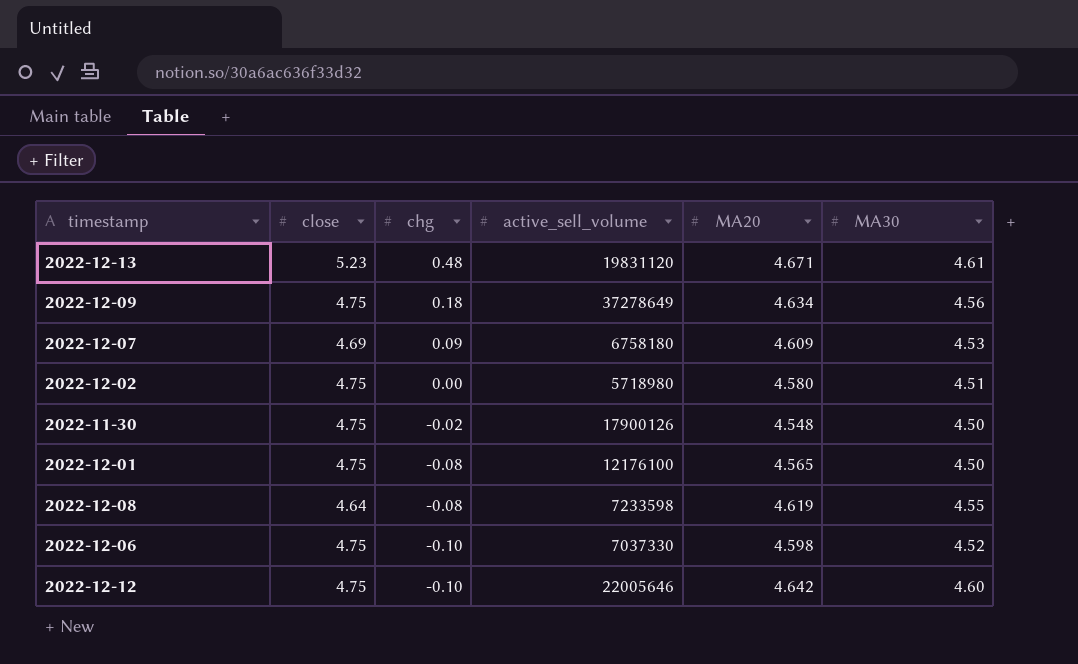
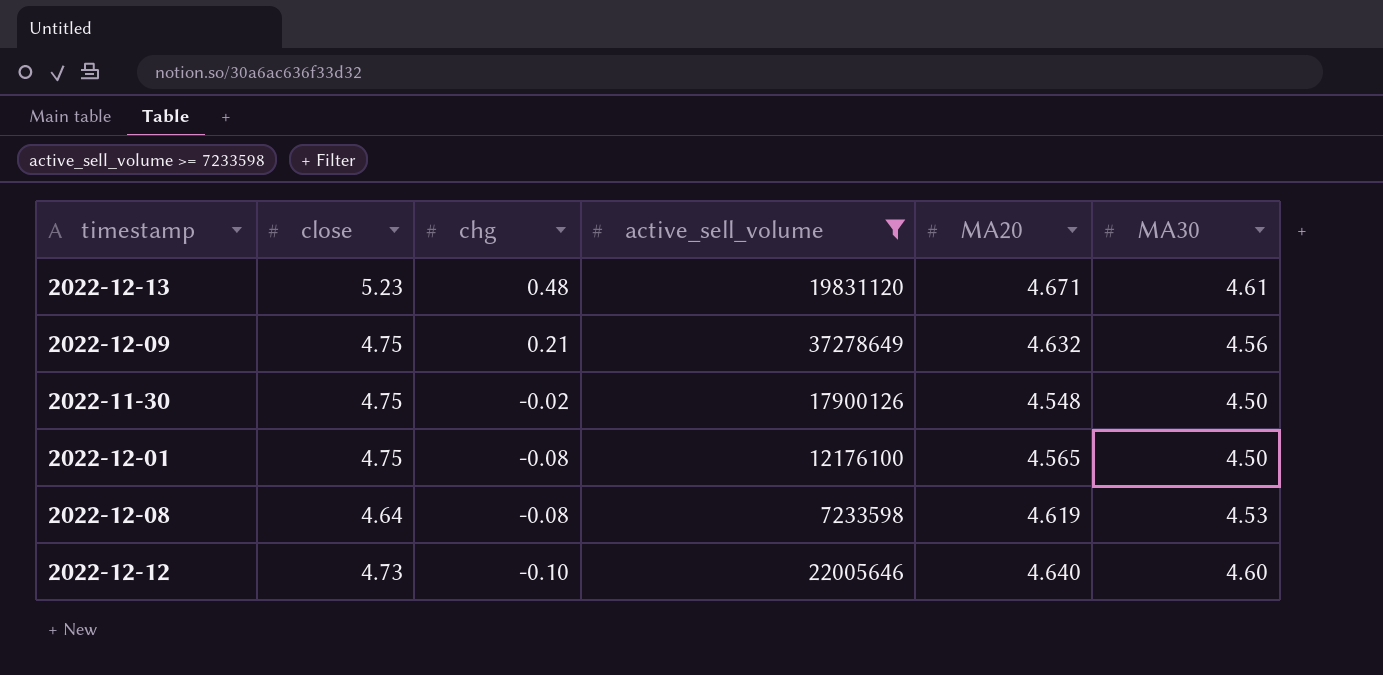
filter: none -> active_sell_volume >= 7233598
2022-12-09 | chg: 0.18 -> 0.21
2022-12-09 | MA20: 4.634 -> 4.632
2022-12-08 | MA30: 4.55 -> 4.53
2022-12-12 | close: 4.75 -> 4.73
2022-12-12 | MA20: 4.642 -> 4.640

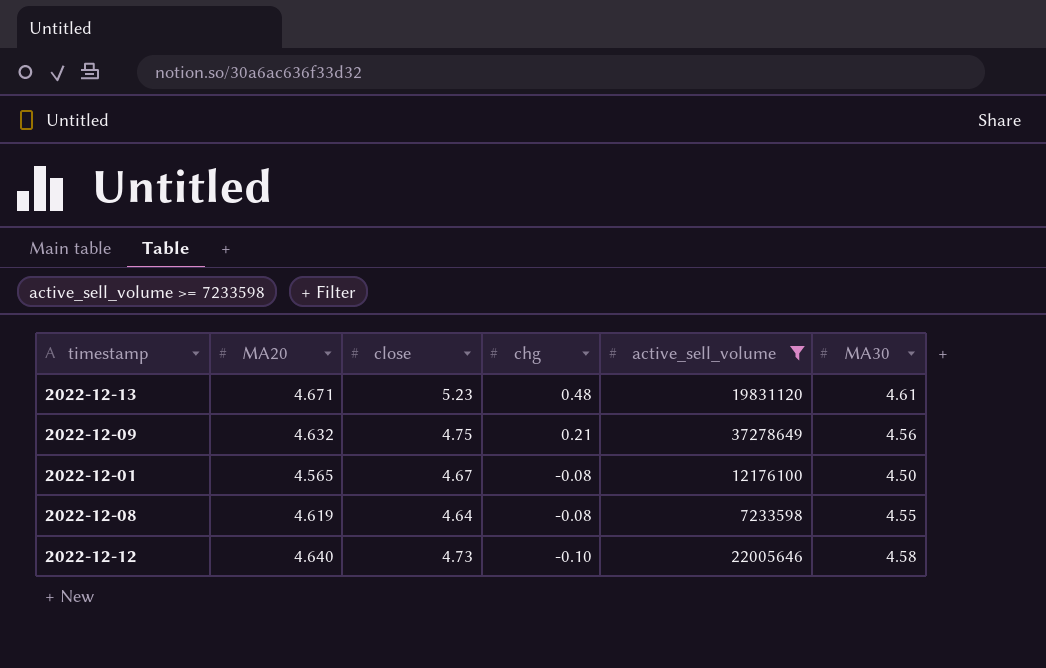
column MA20 | position: 5 -> 2
row 2022-11-30: 4.75 | -0.02 | 17900126 | 4.548 | 4.50 -> none
2022-12-01 | close: 4.75 -> 4.67
2022-12-08 | MA30: 4.53 -> 4.55
2022-12-12 | MA30: 4.60 -> 4.58

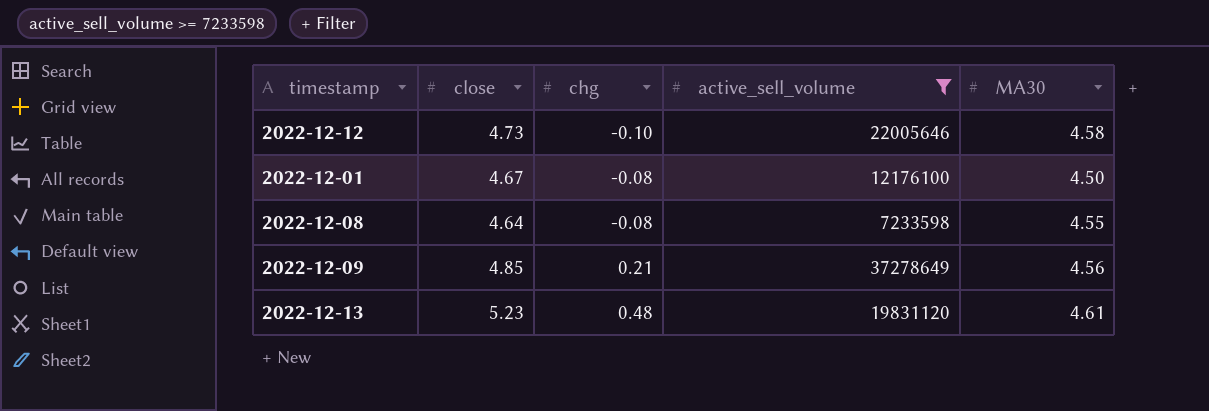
row order: chg descending -> chg ascending
column MA20 | position: 2 -> none
2022-12-09 | close: 4.75 -> 4.85

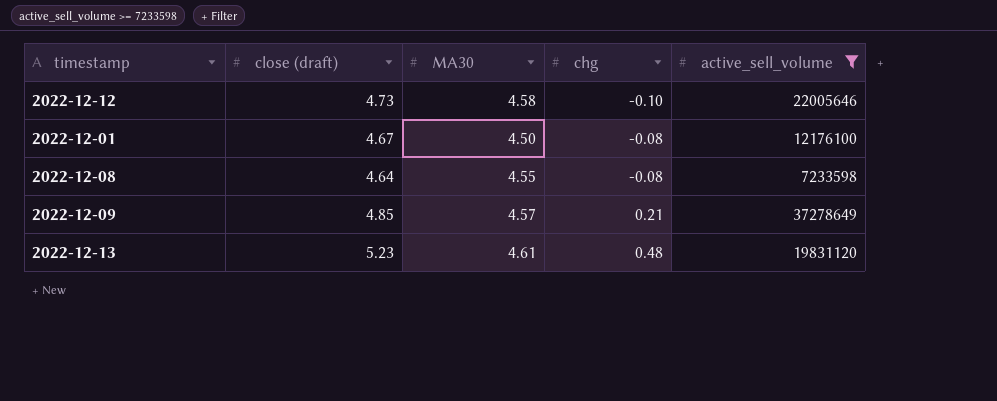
column name: close -> close (draft)
column MA30 | position: 5 -> 3
2022-12-09 | MA30: 4.56 -> 4.57

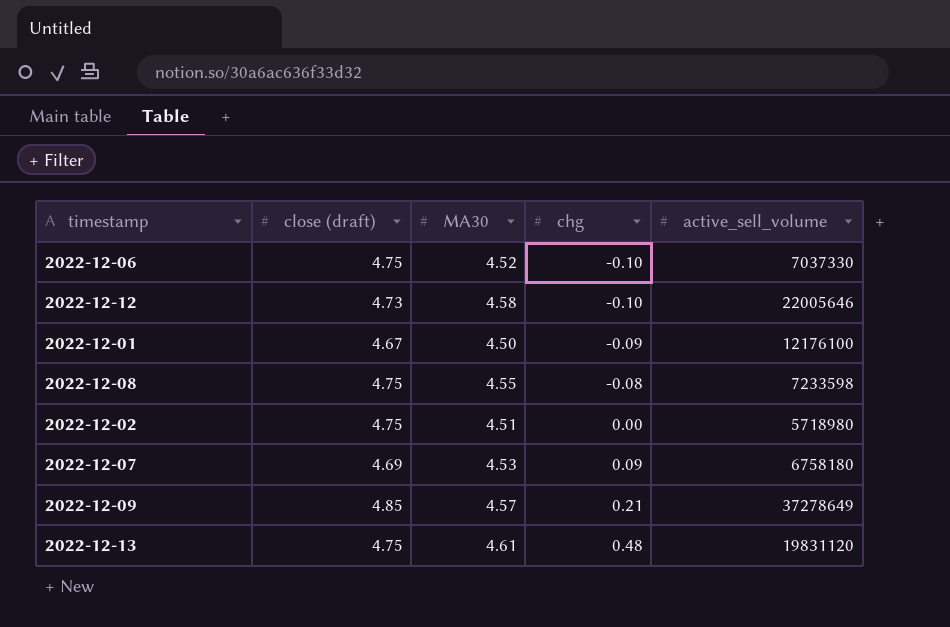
filter: active_sell_volume >= 7233598 -> none
2022-12-01 | chg: -0.08 -> -0.09
2022-12-08 | close (draft): 4.64 -> 4.75
2022-12-13 | close (draft): 5.23 -> 4.75

